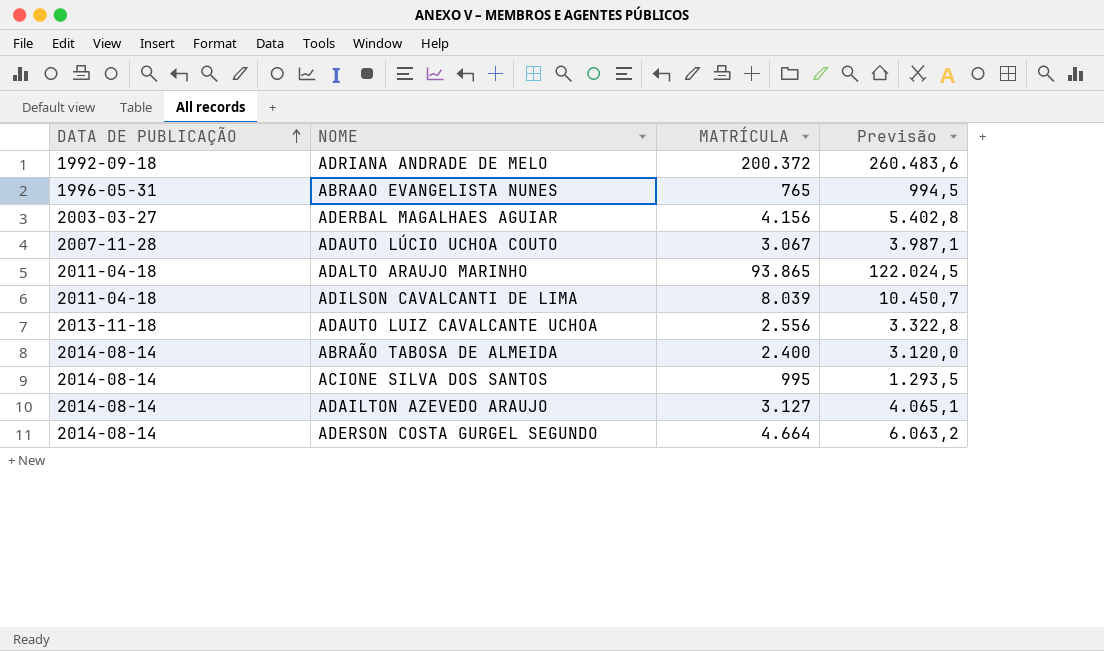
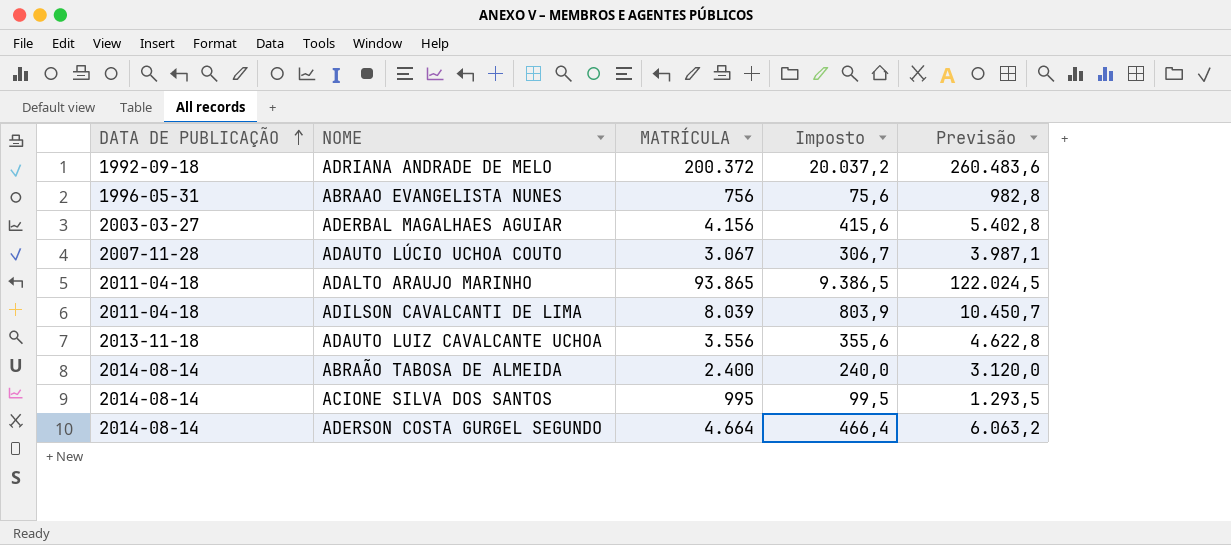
column Imposto | formula: none -> [MATRÍCULA] * 0,1
row ADAILTON AZEVEDO ARAUJO: 2014-08-14 | 3.127 | 4.065,1 -> none
ABRAAO EVANGELISTA NUNES | MATRÍCULA: 765 -> 756
ABRAAO EVANGELISTA NUNES | Previsão: 994,5 -> 982,8
ADAUTO LUIZ CAVALCANTE UCHOA | MATRÍCULA: 2.556 -> 3.556
ADAUTO LUIZ CAVALCANTE UCHOA | Previsão: 3.322,8 -> 4.622,8

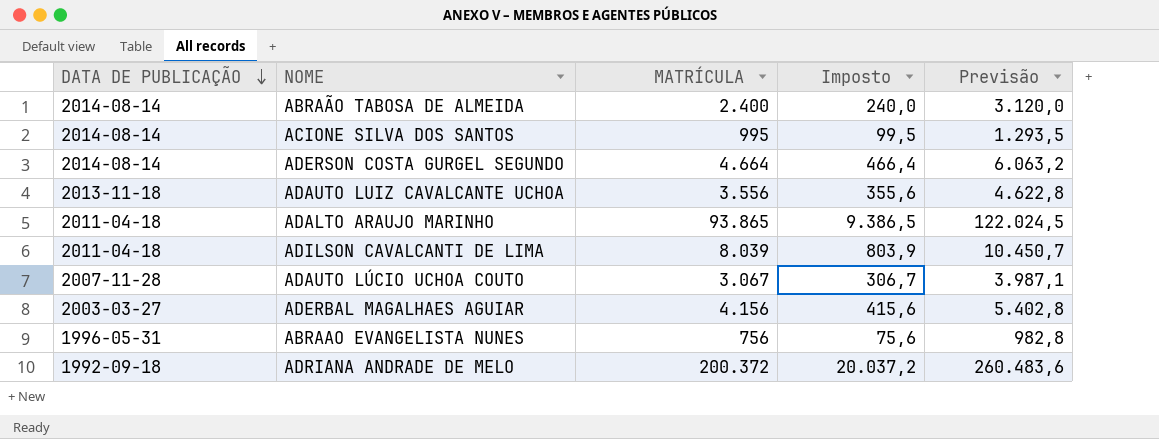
row order: DATA DE PUBLICAÇÃO ascending -> DATA DE PUBLICAÇÃO descending

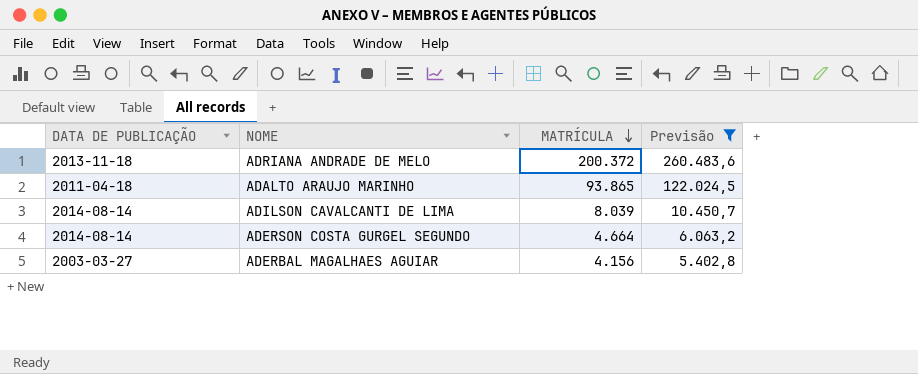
filter: none -> Previsão >= 5.402,8
row order: DATA DE PUBLICAÇÃO descending -> MATRÍCULA descending
column Imposto | formula: [MATRÍCULA] * 0,1 -> none
ADRIANA ANDRADE DE MELO | DATA DE PUBLICAÇÃO: 1992-09-18 -> 2013-11-18
ADILSON CAVALCANTI DE LIMA | DATA DE PUBLICAÇÃO: 2011-04-18 -> 2014-08-14

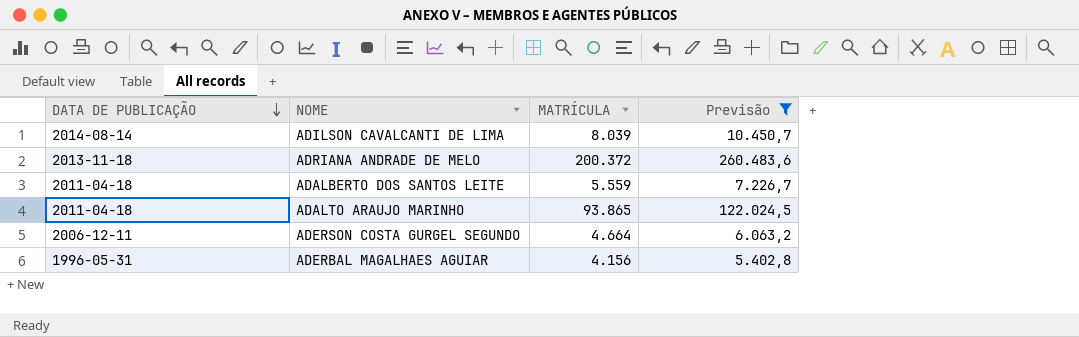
row order: MATRÍCULA descending -> DATA DE PUBLICAÇÃO descending
row ADALBERTO DOS SANTOS LEITE: none -> 2011-04-18 | 5.559 | 7.226,7
ADERSON COSTA GURGEL SEGUNDO | DATA DE PUBLICAÇÃO: 2014-08-14 -> 2006-12-11
ADERBAL MAGALHAES AGUIAR | DATA DE PUBLICAÇÃO: 2003-03-27 -> 1996-05-31

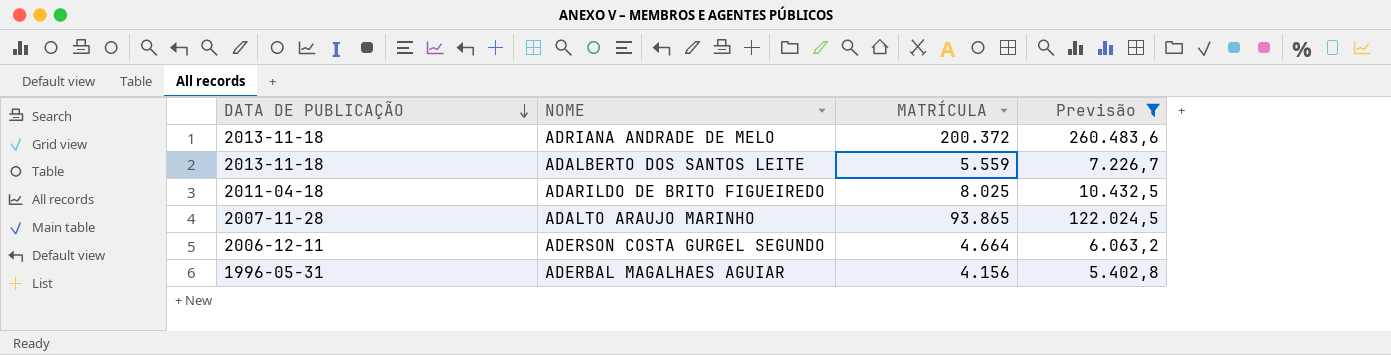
row ADILSON CAVALCANTI DE LIMA: 2014-08-14 | 8.039 | 10.450,7 -> none
ADALBERTO DOS SANTOS LEITE | DATA DE PUBLICAÇÃO: 2011-04-18 -> 2013-11-18
row ADARILDO DE BRITO FIGUEIREDO: none -> 2011-04-18 | 8.025 | 10.432,5
ADALTO ARAUJO MARINHO | DATA DE PUBLICAÇÃO: 2011-04-18 -> 2007-11-28

